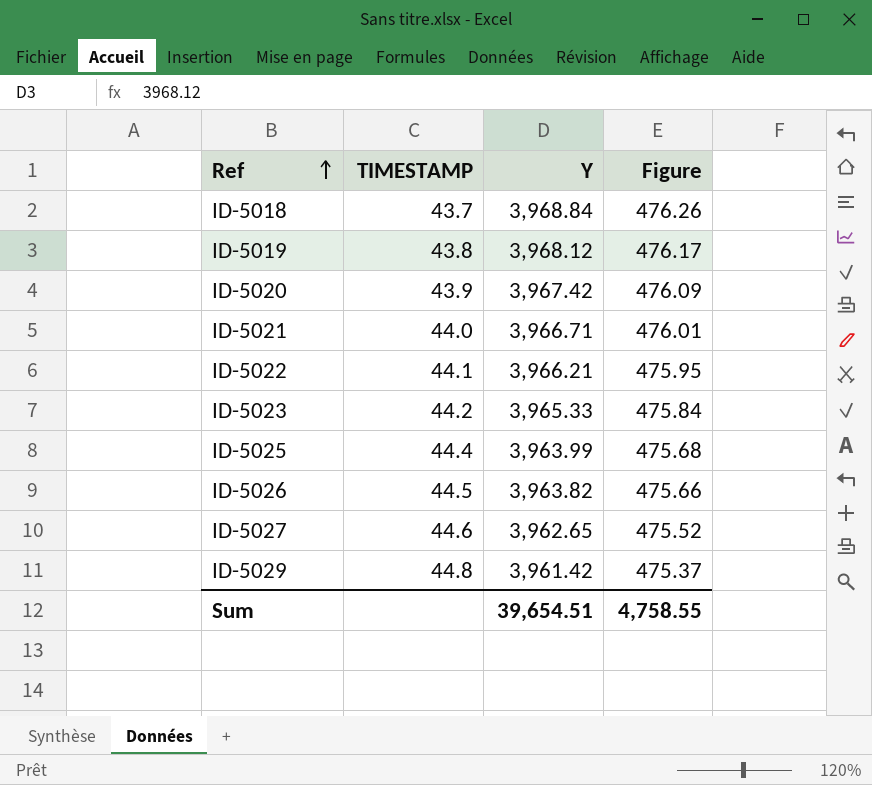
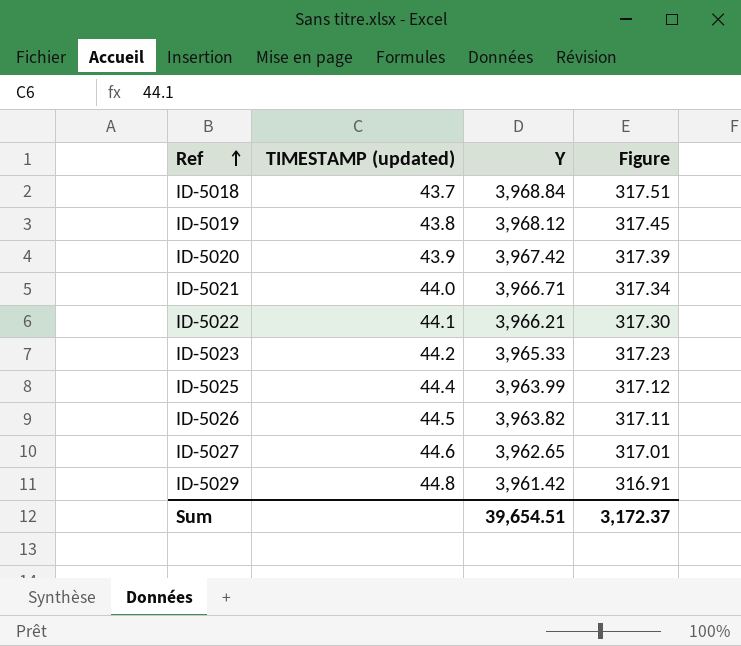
column name: TIMESTAMP -> TIMESTAMP (updated)
column Figure | formula: [Y] * 0.12 -> [Y] * 0.08
Sum | Figure: 4,758.55 -> 3,172.37

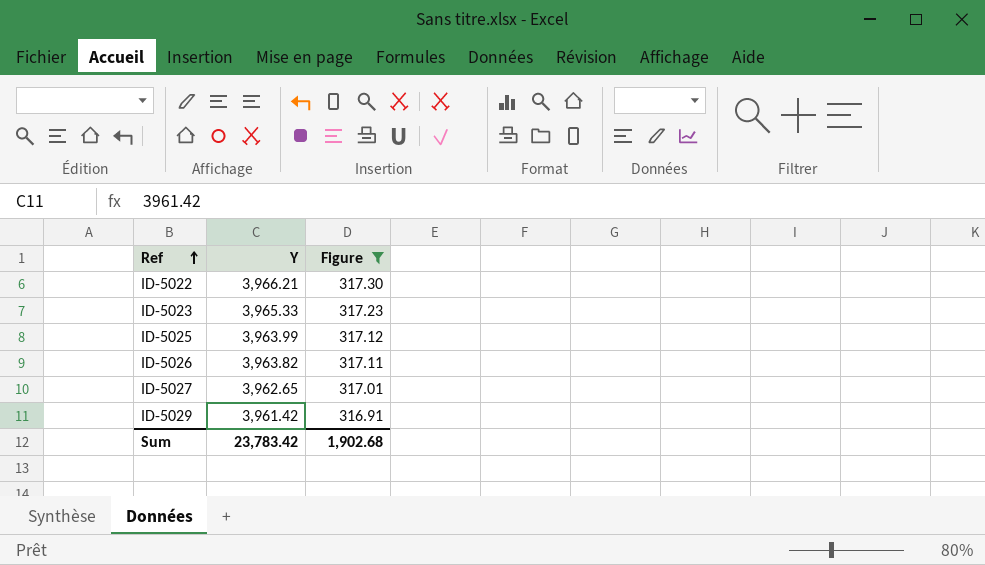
filter: none -> Figure <= 317.30
column TIMESTAMP (updated) | position: 2 -> none
Sum | Y: 39,654.51 -> 23,783.42
Sum | Figure: 3,172.37 -> 1,902.68

